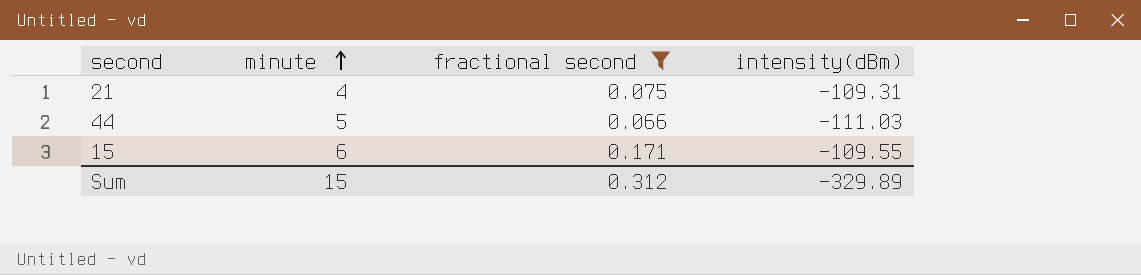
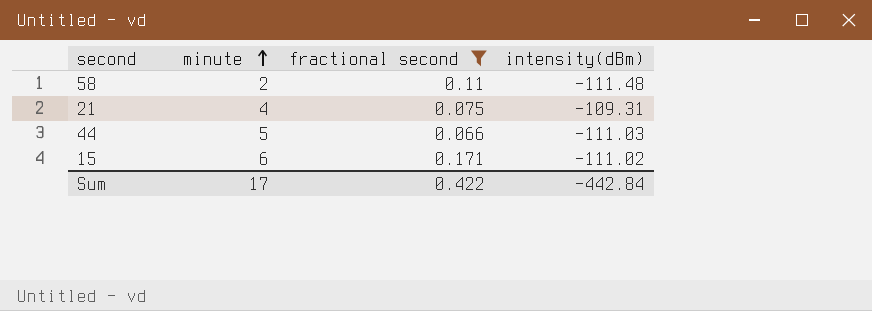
row 58: none -> 2 | 0.11 | -111.48
15 | intensity(dBm): -109.55 -> -111.02
Sum | minute: 15 -> 17
Sum | fractional second: 0.312 -> 0.422
Sum | intensity(dBm): -329.89 -> -442.84

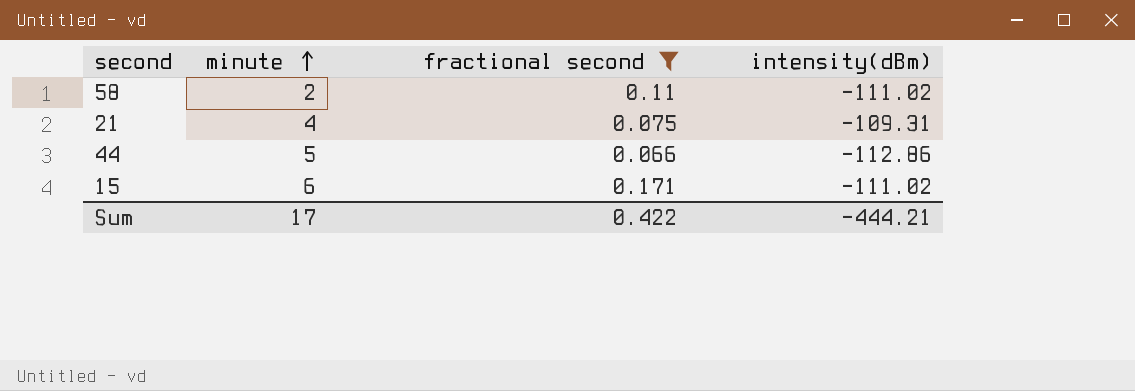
58 | intensity(dBm): -111.48 -> -111.02
44 | intensity(dBm): -111.03 -> -112.86
Sum | intensity(dBm): -442.84 -> -444.21

